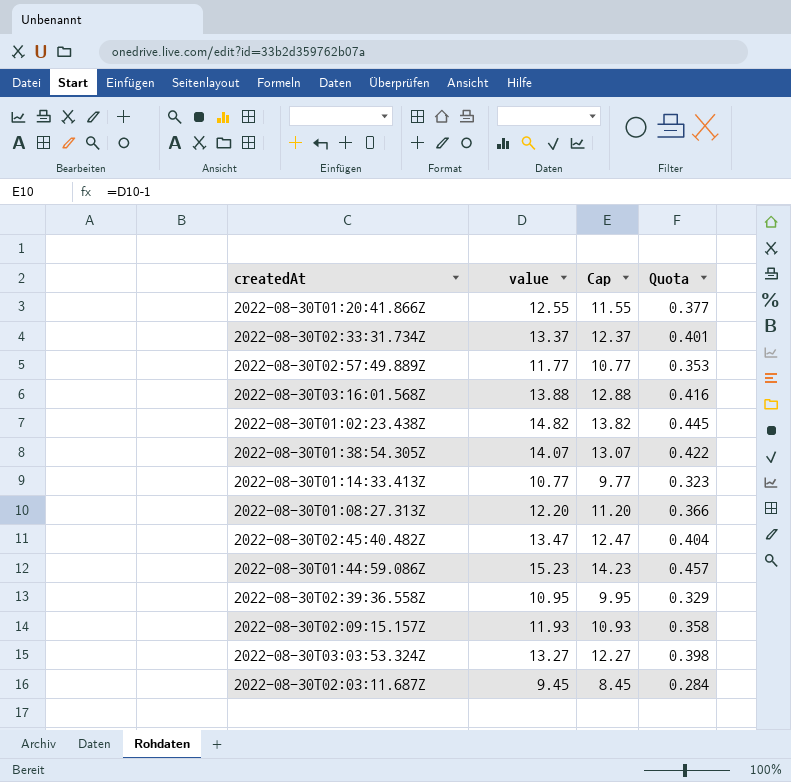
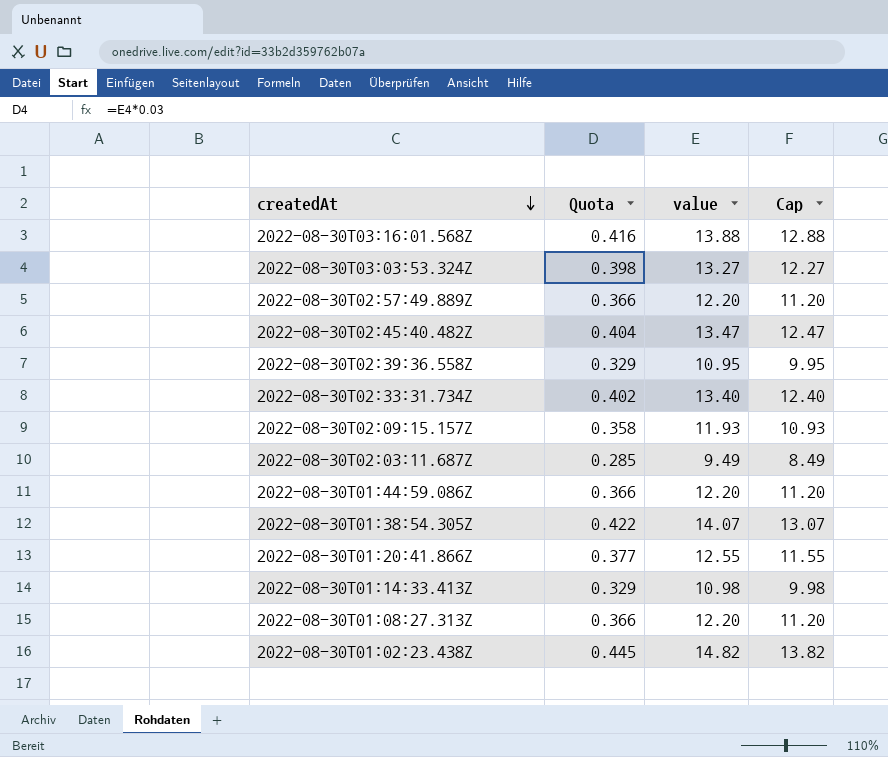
row order: none -> createdAt descending
column Quota | position: 4 -> 2
2022-08-30T02:57:49.889Z | Quota: 0.353 -> 0.366
2022-08-30T02:57:49.889Z | value: 11.77 -> 12.20
2022-08-30T02:57:49.889Z | Cap: 10.77 -> 11.20
2022-08-30T02:33:31.734Z | Quota: 0.401 -> 0.402
2022-08-30T02:33:31.734Z | value: 13.37 -> 13.40
2022-08-30T02:33:31.734Z | Cap: 12.37 -> 12.40
2022-08-30T02:03:11.687Z | Quota: 0.284 -> 0.285
2022-08-30T02:03:11.687Z | value: 9.45 -> 9.49
2022-08-30T02:03:11.687Z | Cap: 8.45 -> 8.49
2022-08-30T01:44:59.086Z | Quota: 0.457 -> 0.366
2022-08-30T01:44:59.086Z | value: 15.23 -> 12.20
2022-08-30T01:44:59.086Z | Cap: 14.23 -> 11.20
2022-08-30T01:14:33.413Z | Quota: 0.323 -> 0.329
2022-08-30T01:14:33.413Z | value: 10.77 -> 10.98
2022-08-30T01:14:33.413Z | Cap: 9.77 -> 9.98

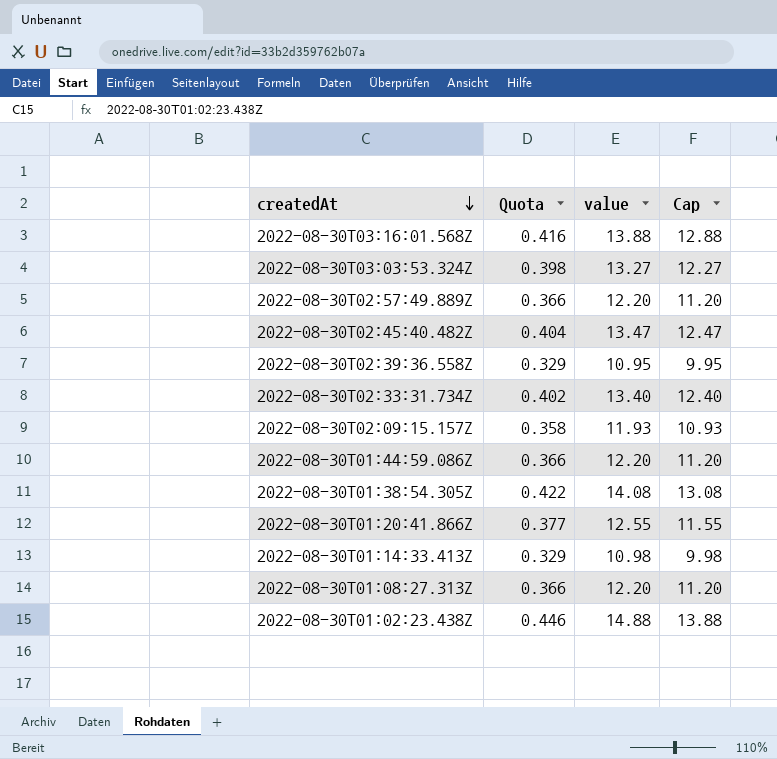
row 2022-08-30T02:03:11.687Z: 0.285 | 9.49 | 8.49 -> none
2022-08-30T01:38:54.305Z | value: 14.07 -> 14.08
2022-08-30T01:38:54.305Z | Cap: 13.07 -> 13.08
2022-08-30T01:02:23.438Z | Quota: 0.445 -> 0.446
2022-08-30T01:02:23.438Z | value: 14.82 -> 14.88
2022-08-30T01:02:23.438Z | Cap: 13.82 -> 13.88

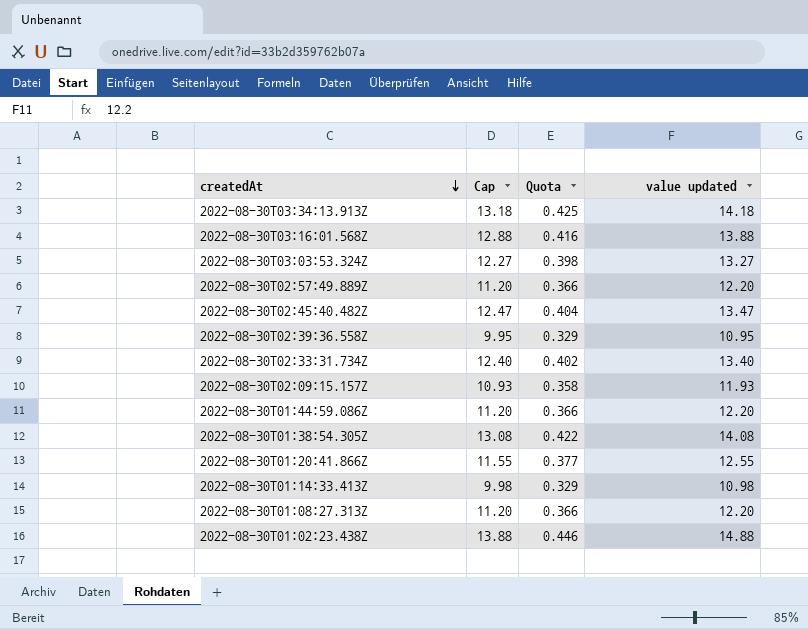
column Cap | position: 4 -> 2
column name: value -> value updated
row 2022-08-30T03:34:13.913Z: none -> 13.18 | 0.425 | 14.18

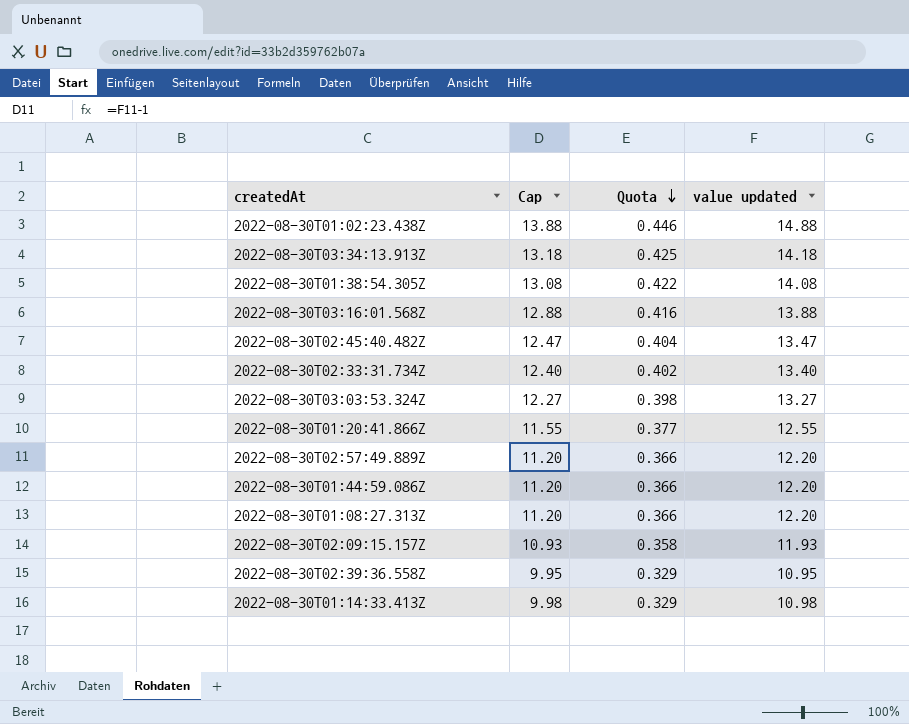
row order: createdAt descending -> Quota descending

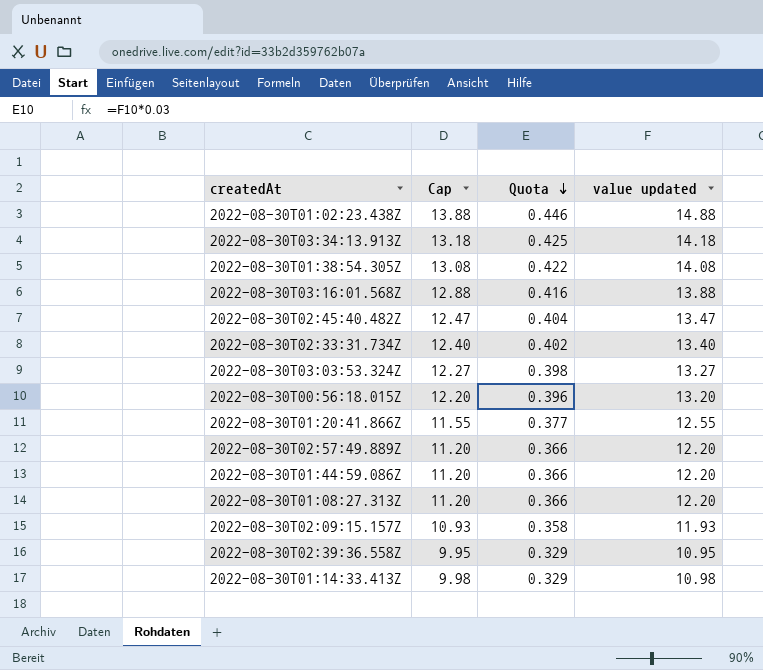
row 2022-08-30T00:56:18.015Z: none -> 12.20 | 0.396 | 13.20

